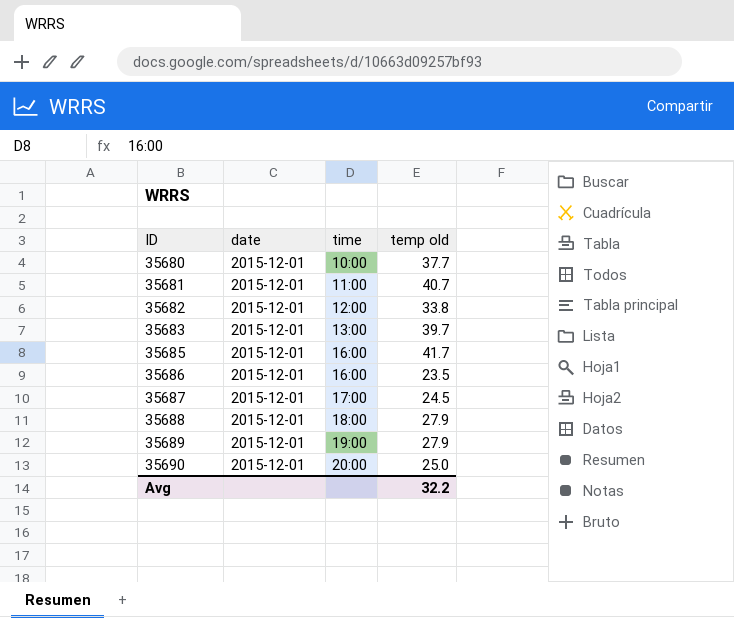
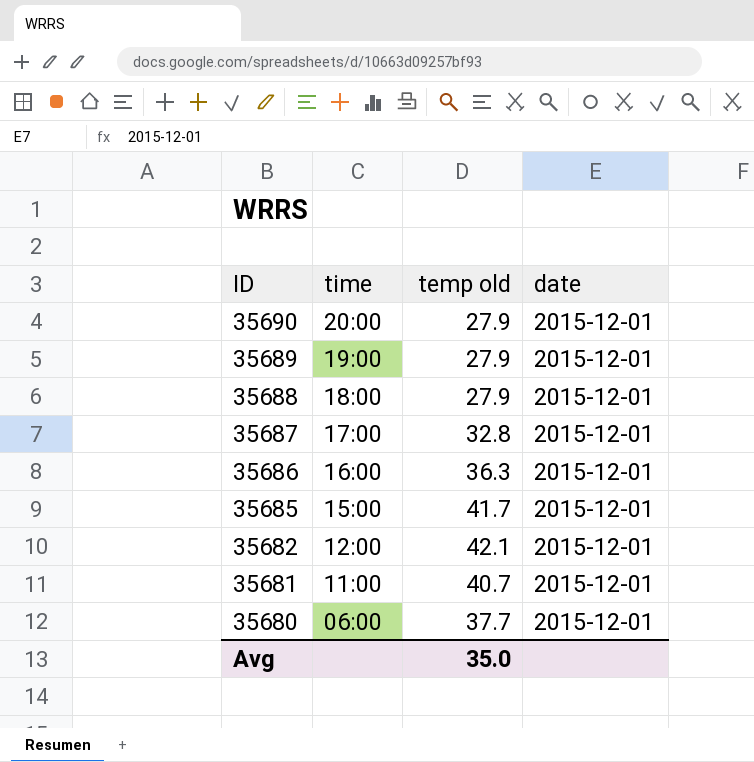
row order: ID ascending -> ID descending
column date | position: 2 -> 4
row 35683: 2015-12-01 | 13:00 | 39.7 -> none
35690 | temp old: 25.0 -> 27.9
35687 | temp old: 24.5 -> 32.8
35686 | temp old: 23.5 -> 36.3
35685 | time: 16:00 -> 15:00
35682 | temp old: 33.8 -> 42.1
35680 | time: 10:00 -> 06:00
Avg | temp old: 32.2 -> 35.0

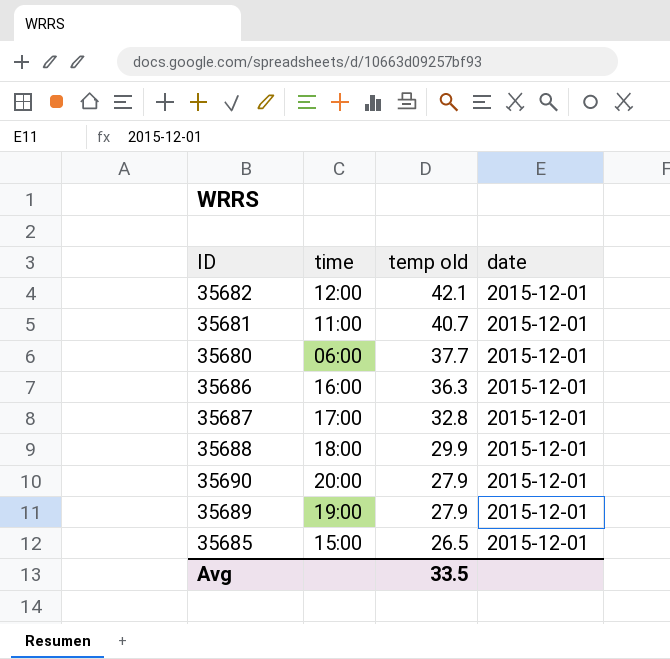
row order: ID descending -> temp old descending
35688 | temp old: 27.9 -> 29.9
35685 | temp old: 41.7 -> 26.5
Avg | temp old: 35.0 -> 33.5

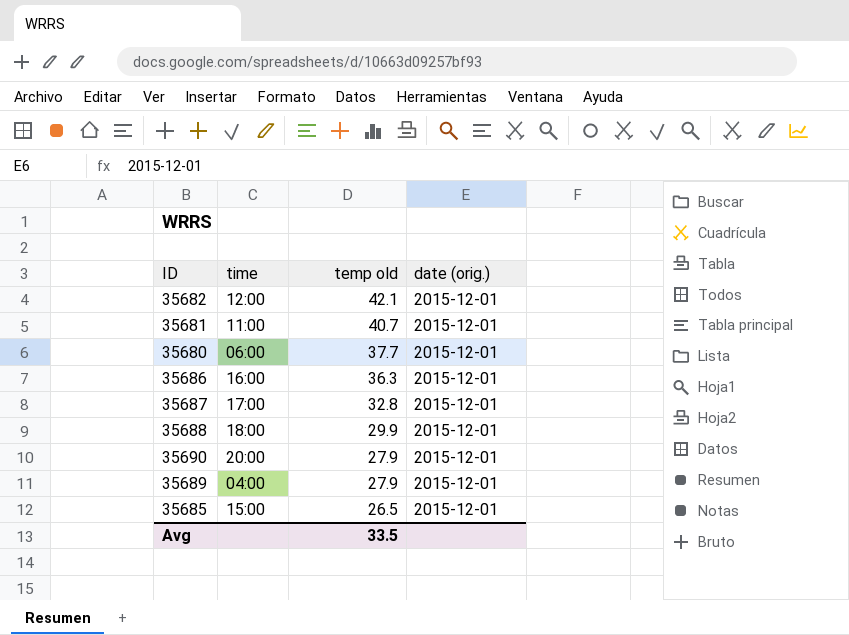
column name: date -> date (orig.)
35689 | time: 19:00 -> 04:00

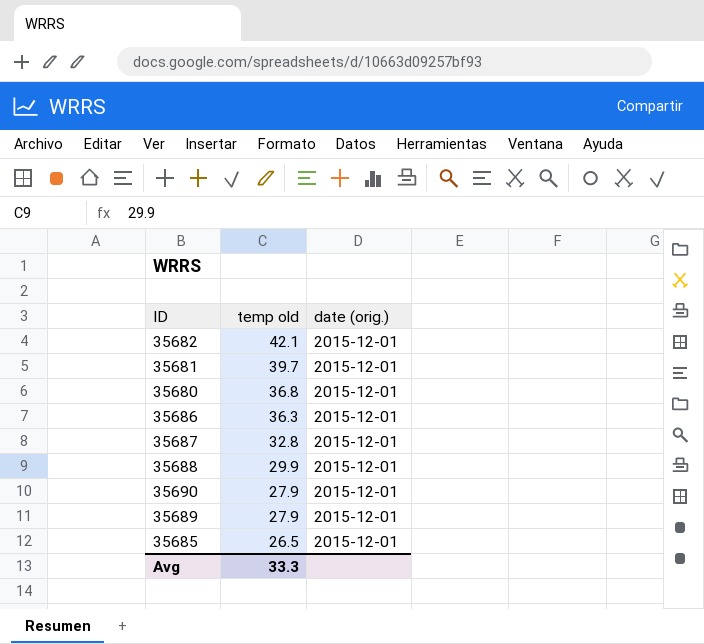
column time | position: 2 -> none
35681 | temp old: 40.7 -> 39.7
35680 | temp old: 37.7 -> 36.8
Avg | temp old: 33.5 -> 33.3

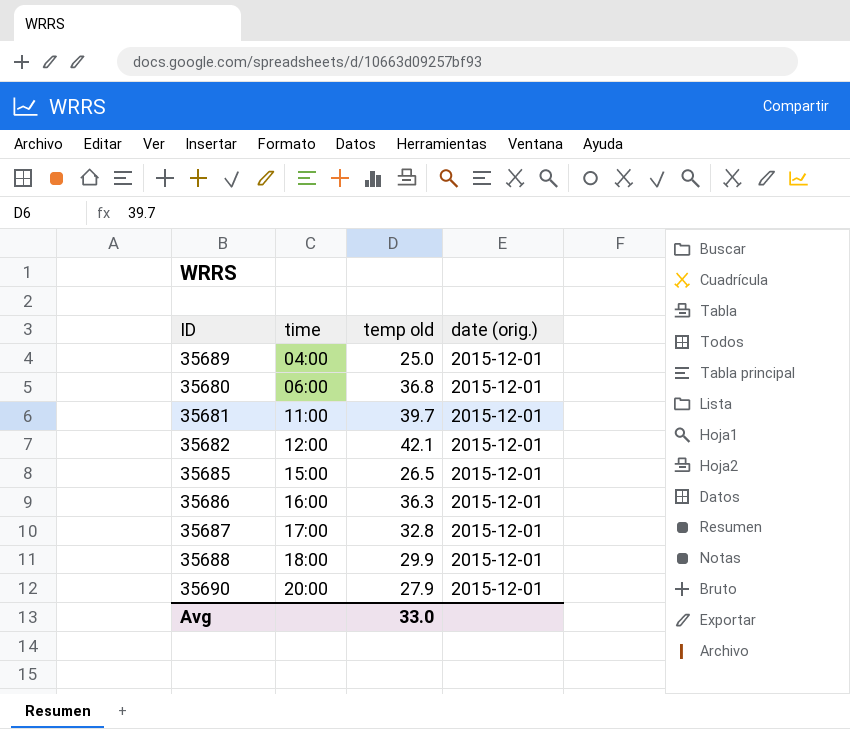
row order: temp old descending -> time ascending
column time | position: none -> 2
35689 | temp old: 27.9 -> 25.0
Avg | temp old: 33.3 -> 33.0

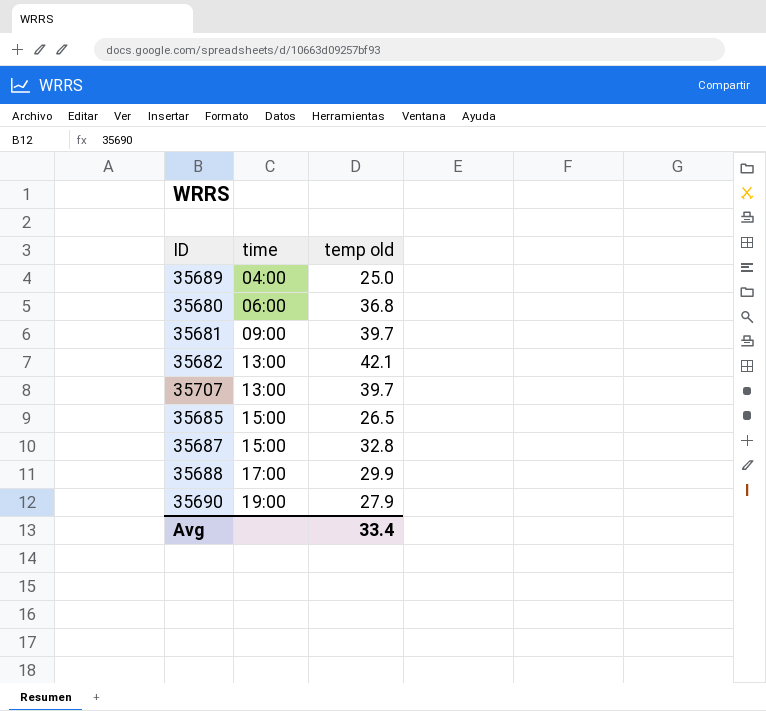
column date (orig.) | position: 4 -> none
row 35686: 16:00 | 36.3 | 2015-12-01 -> none
35681 | time: 11:00 -> 09:00
35682 | time: 12:00 -> 13:00
row 35707: none -> 13:00 | 39.7
35687 | time: 17:00 -> 15:00
35688 | time: 18:00 -> 17:00
35690 | time: 20:00 -> 19:00
Avg | temp old: 33.0 -> 33.4

